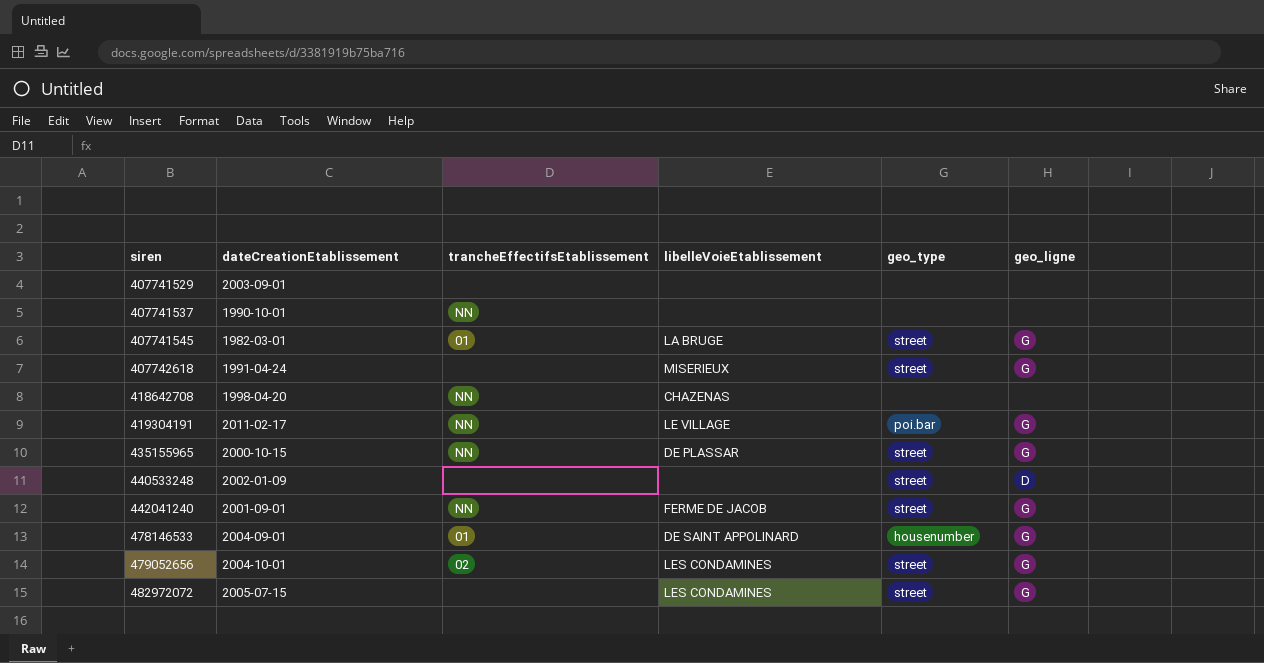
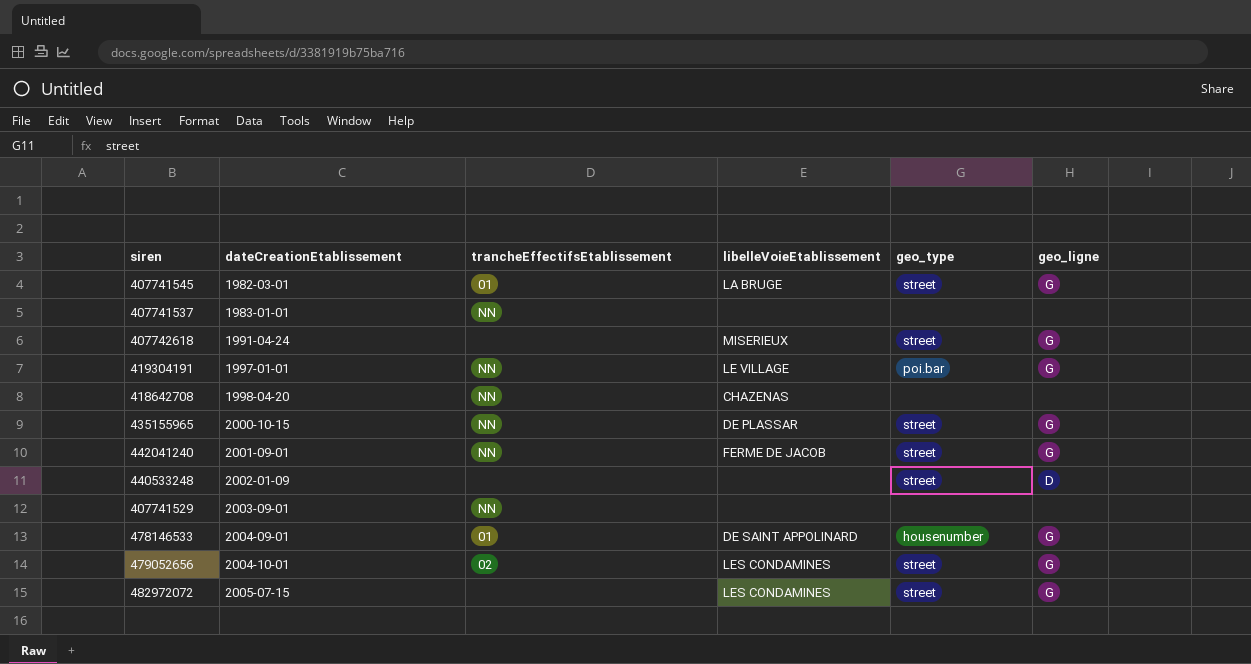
row order: siren ascending -> dateCreationEtablissement ascending
407741537 | dateCreationEtablissement: 1990-10-01 -> 1983-01-01
419304191 | dateCreationEtablissement: 2011-02-17 -> 1997-01-01
407741529 | trancheEffectifsEtablissement: none -> NN

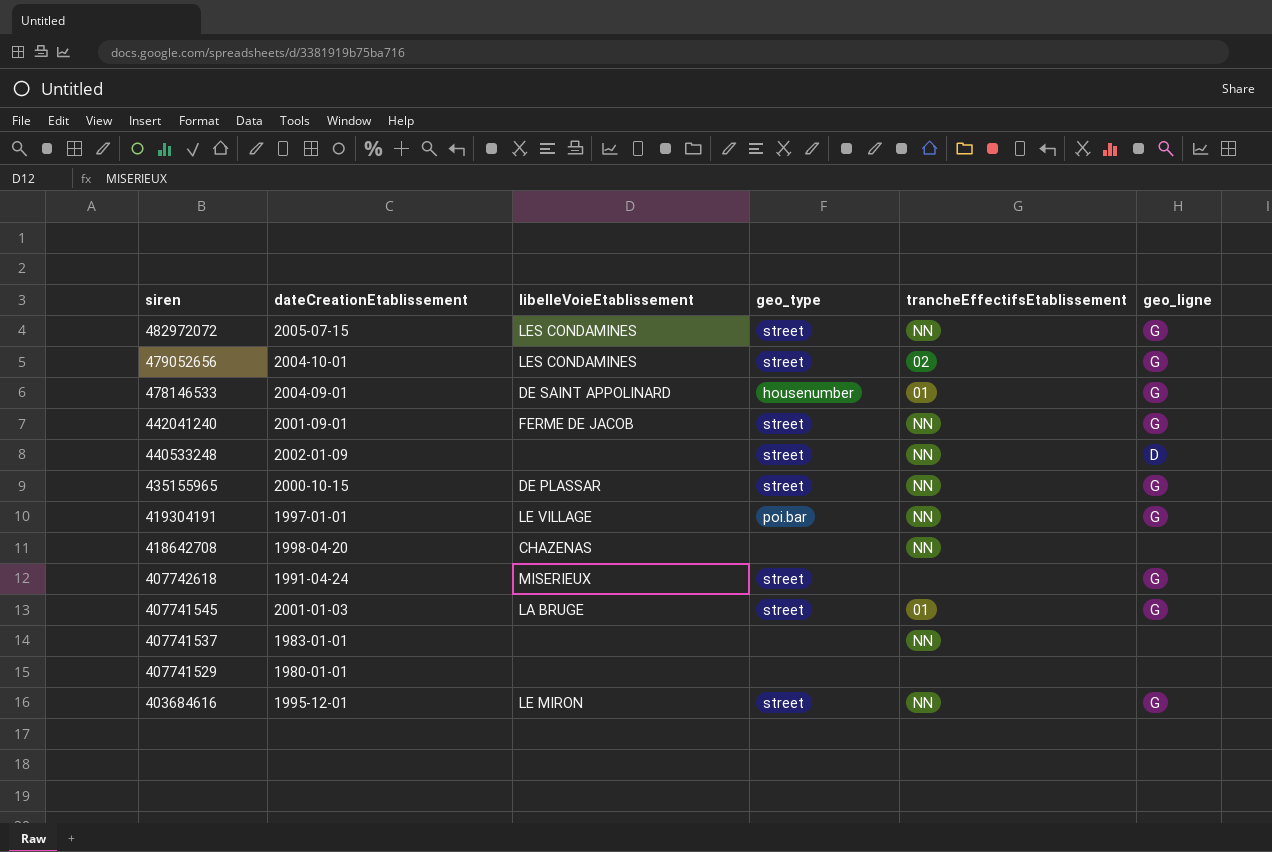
row order: dateCreationEtablissement ascending -> siren descending
column trancheEffectifsEtablissement | position: 3 -> 5
482972072 | trancheEffectifsEtablissement: none -> NN
440533248 | trancheEffectifsEtablissement: none -> NN
407741545 | dateCreationEtablissement: 1982-03-01 -> 2001-01-03
407741529 | dateCreationEtablissement: 2003-09-01 -> 1980-01-01
407741529 | trancheEffectifsEtablissement: NN -> none
row 403684616: none -> 1995-12-01 | LE MIRON | street | NN | G

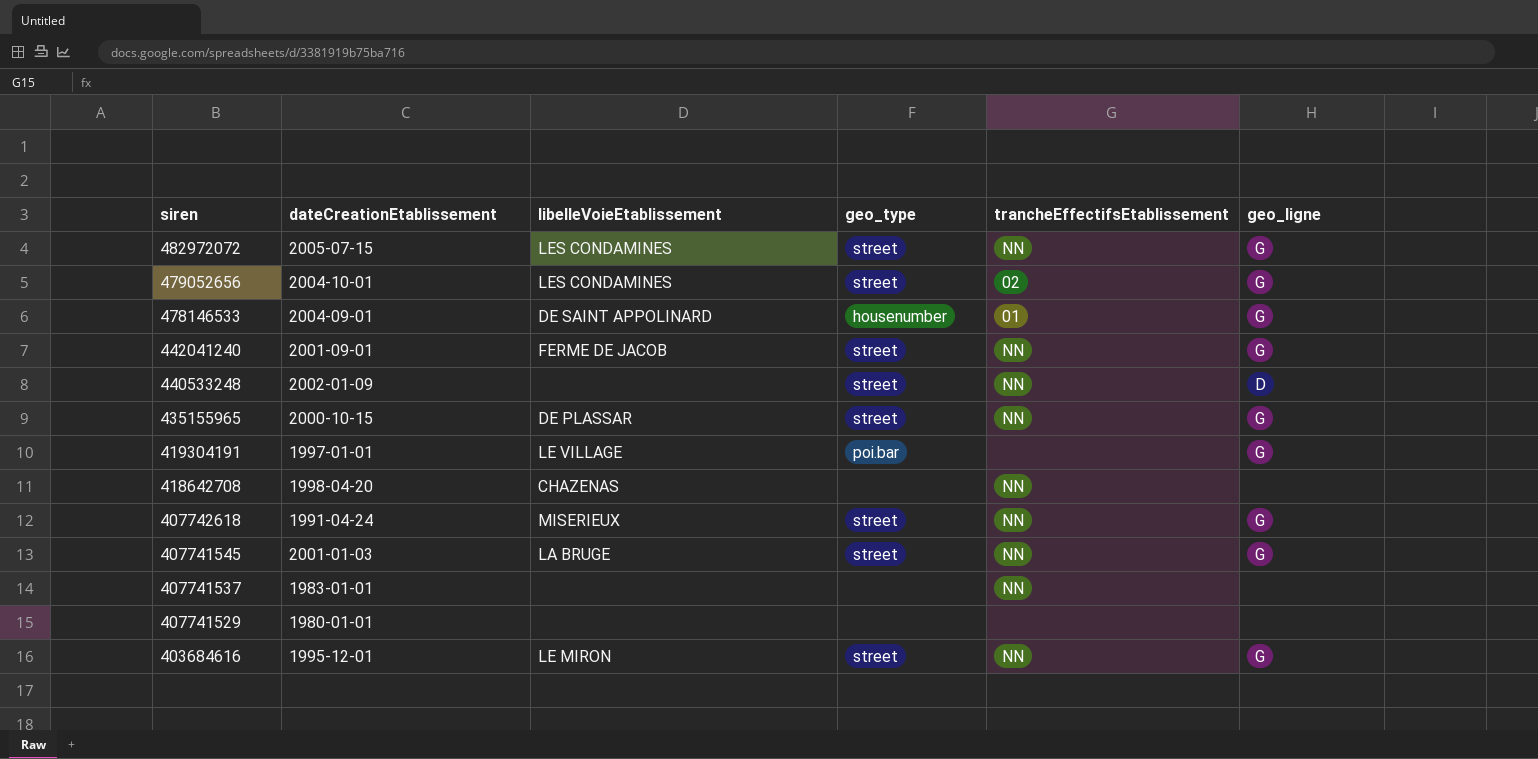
419304191 | trancheEffectifsEtablissement: NN -> none
407742618 | trancheEffectifsEtablissement: none -> NN
407741545 | trancheEffectifsEtablissement: 01 -> NN

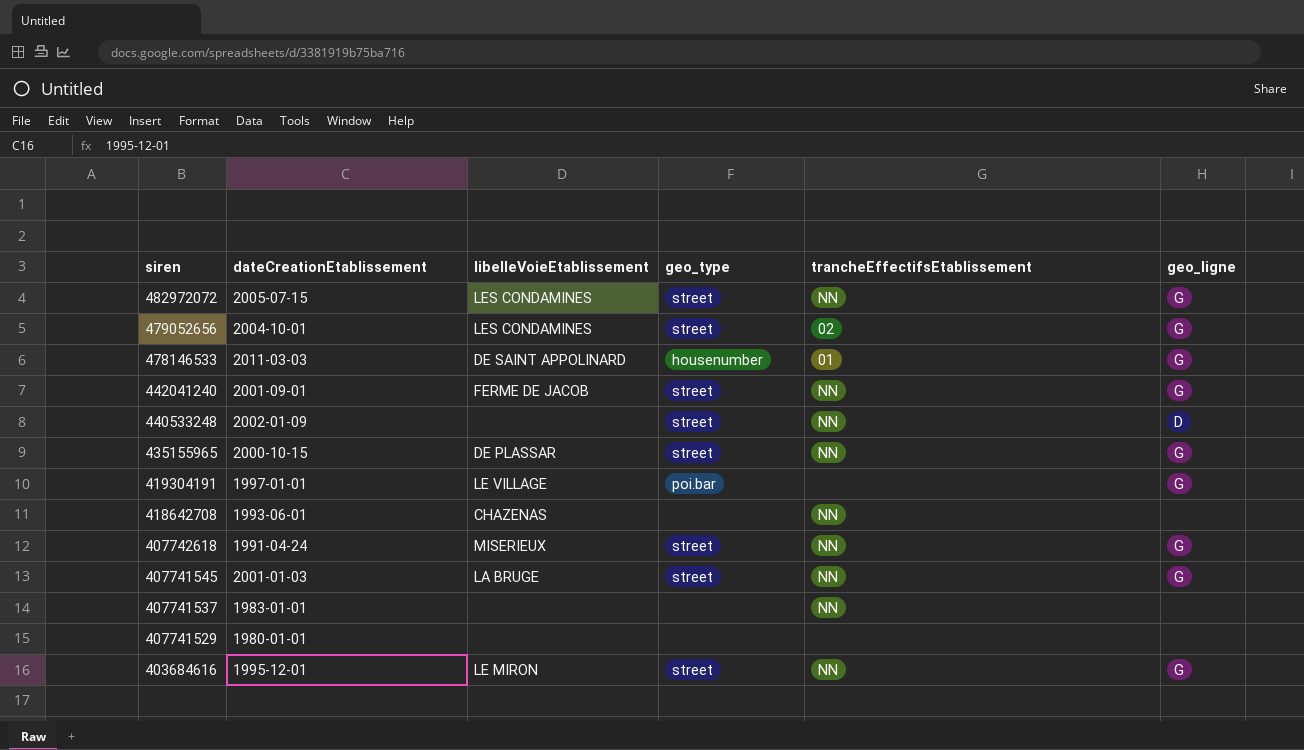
478146533 | dateCreationEtablissement: 2004-09-01 -> 2011-03-03
418642708 | dateCreationEtablissement: 1998-04-20 -> 1993-06-01

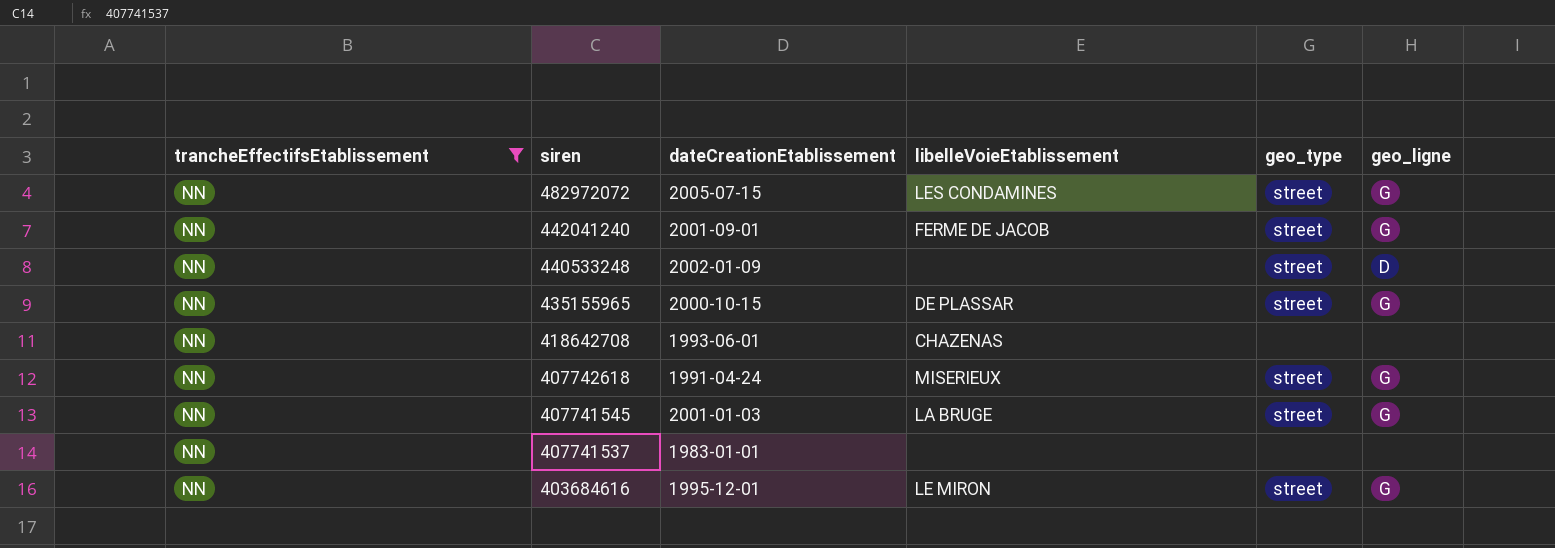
filter: none -> trancheEffectifsEtablissement = NN
column trancheEffectifsEtablissement | position: 5 -> 1

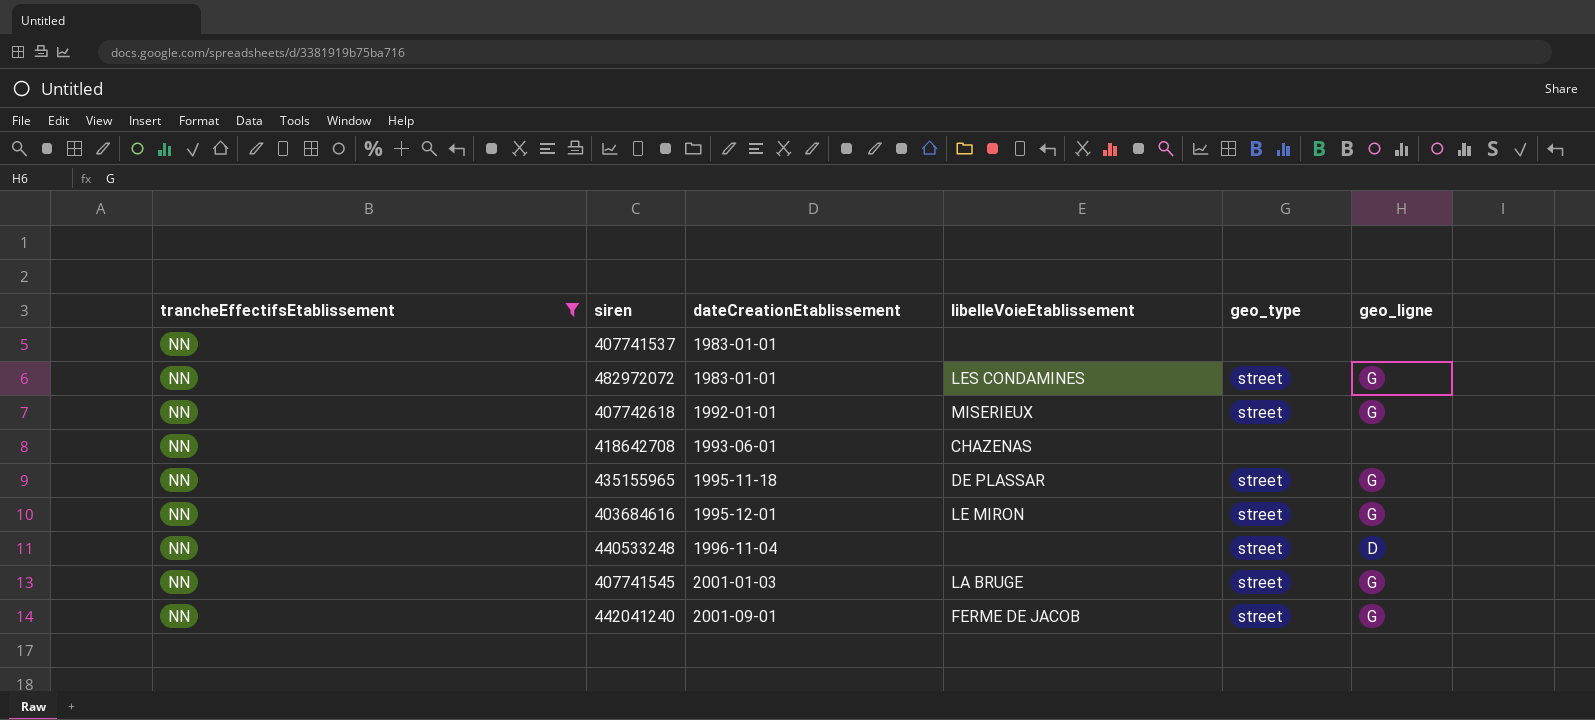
row order: siren descending -> dateCreationEtablissement ascending
482972072 | dateCreationEtablissement: 2005-07-15 -> 1983-01-01
407742618 | dateCreationEtablissement: 1991-04-24 -> 1992-01-01
435155965 | dateCreationEtablissement: 2000-10-15 -> 1995-11-18
440533248 | dateCreationEtablissement: 2002-01-09 -> 1996-11-04

